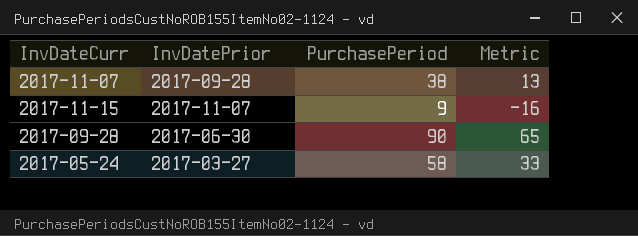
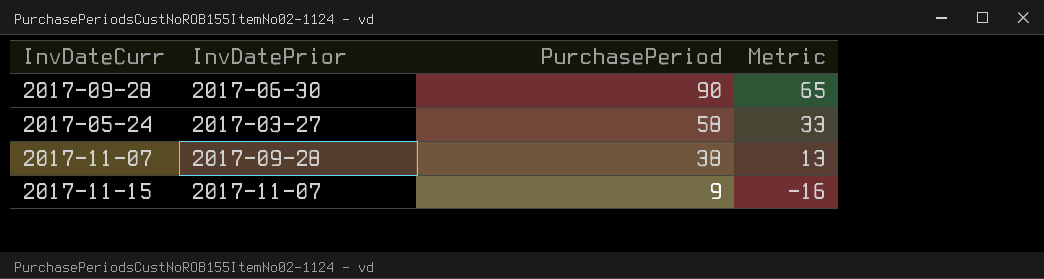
row order: none -> PurchasePeriod descending

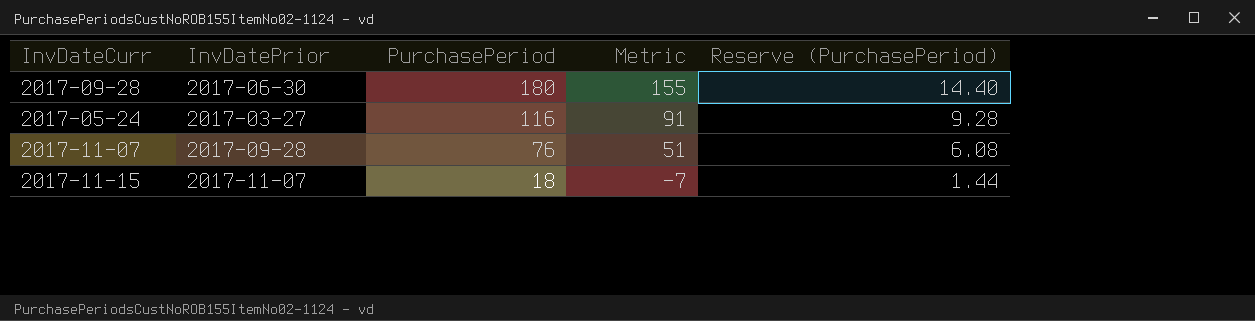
column Reserve (PurchasePeriod) | formula: none -> [PurchasePeriod] * 0.08
2017-09-28 | PurchasePeriod: 90 -> 180
2017-09-28 | Metric: 65 -> 155
2017-05-24 | PurchasePeriod: 58 -> 116
2017-05-24 | Metric: 33 -> 91
2017-11-07 | PurchasePeriod: 38 -> 76
2017-11-07 | Metric: 13 -> 51
2017-11-15 | PurchasePeriod: 9 -> 18
2017-11-15 | Metric: -16 -> -7

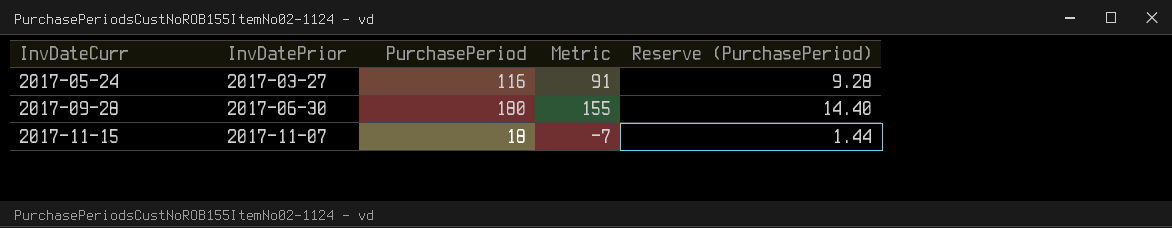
row order: PurchasePeriod descending -> InvDateCurr ascending
row 2017-11-07: 2017-09-28 | 76 | 51 | 6.08 -> none

